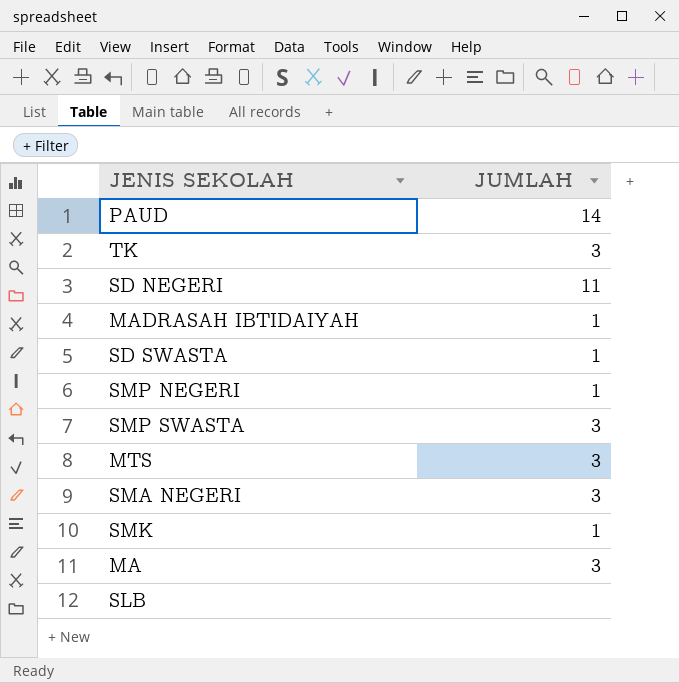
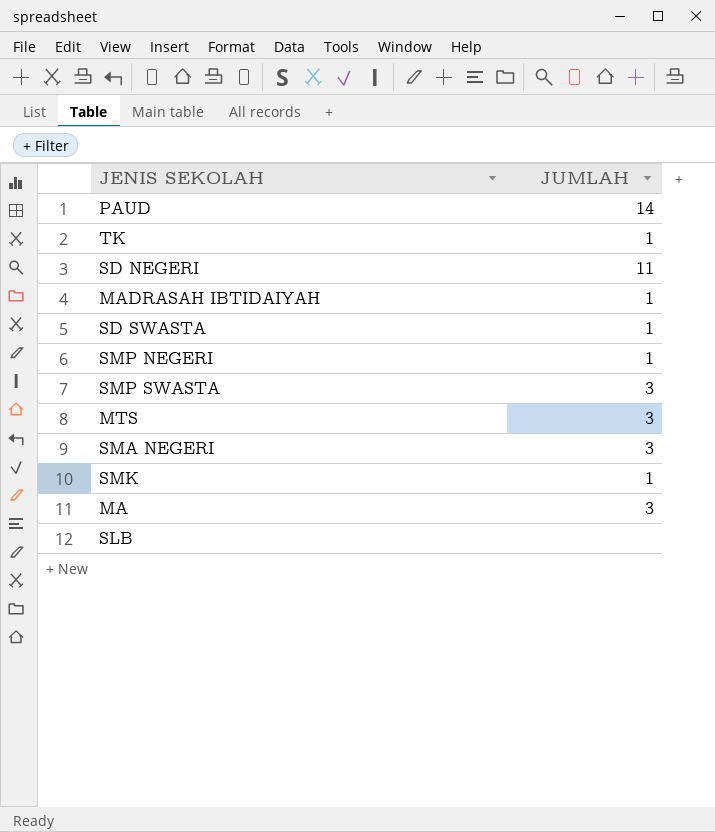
TK | JUMLAH: 3 -> 1

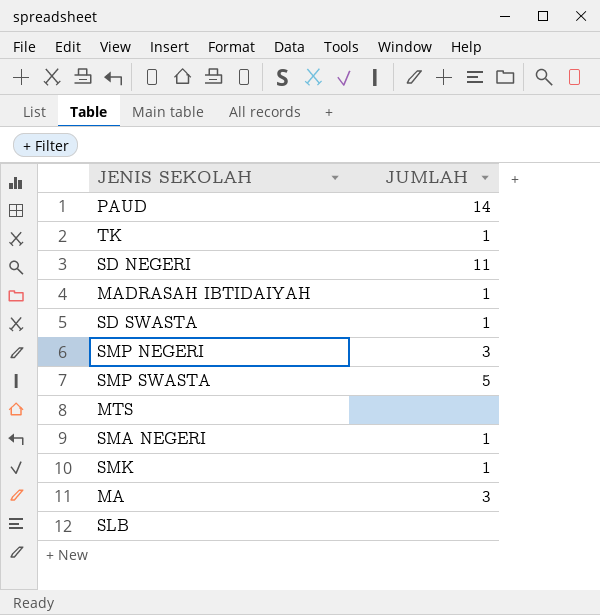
SMP NEGERI | JUMLAH: 1 -> 3
SMP SWASTA | JUMLAH: 3 -> 5
MTS | JUMLAH: 3 -> none
SMA NEGERI | JUMLAH: 3 -> 1

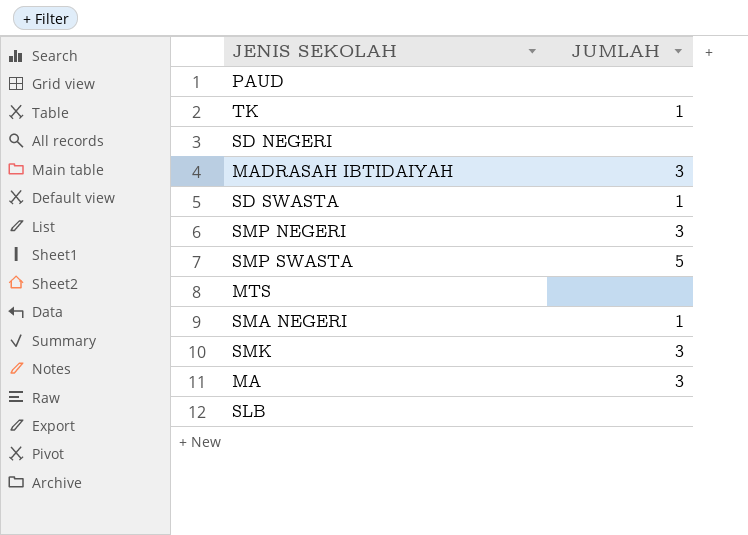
PAUD | JUMLAH: 14 -> none
SD NEGERI | JUMLAH: 11 -> none
MADRASAH IBTIDAIYAH | JUMLAH: 1 -> 3
SMK | JUMLAH: 1 -> 3

